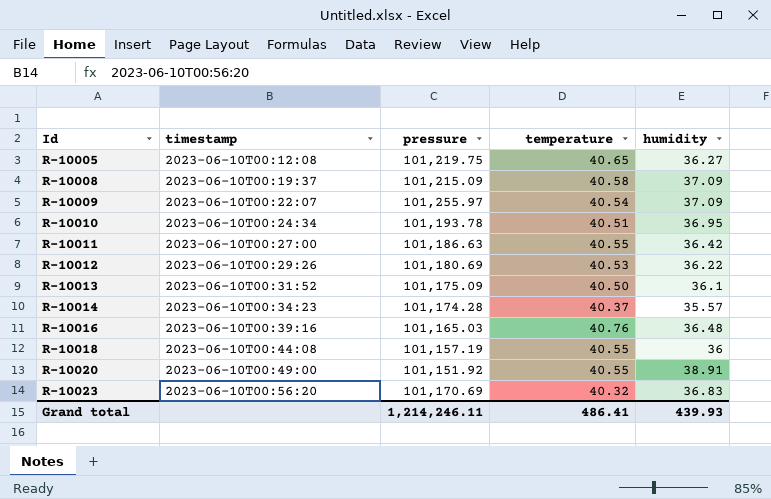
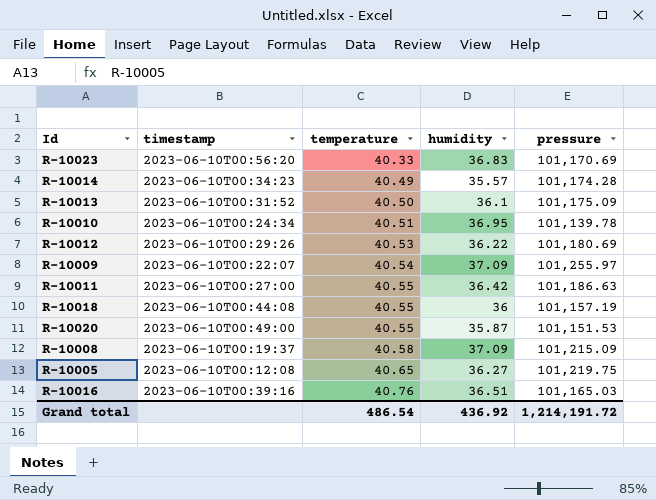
row order: Id ascending -> temperature ascending
column pressure | position: 3 -> 5
R-10023 | temperature: 40.32 -> 40.33
R-10014 | temperature: 40.37 -> 40.49
R-10010 | pressure: 101,193.78 -> 101,139.78
R-10020 | humidity: 38.91 -> 35.87
R-10020 | pressure: 101,151.92 -> 101,151.53
R-10016 | humidity: 36.48 -> 36.51
Grand total | temperature: 486.41 -> 486.54
Grand total | humidity: 439.93 -> 436.92
Grand total | pressure: 1,214,246.11 -> 1,214,191.72

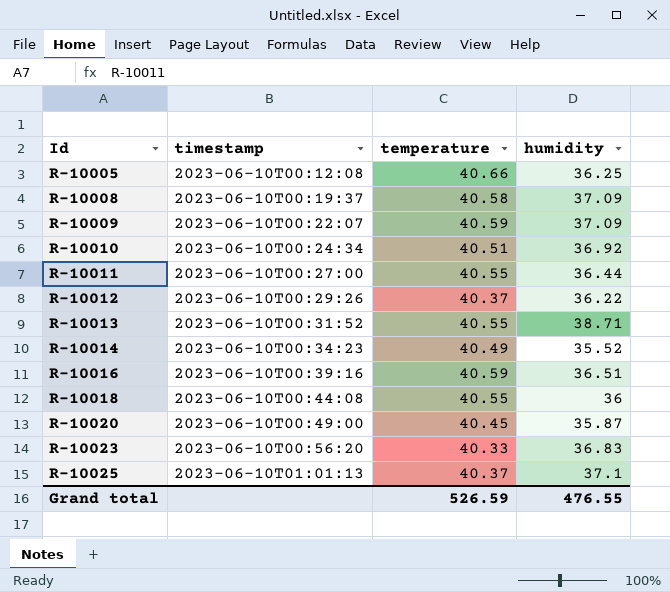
row order: temperature ascending -> Id ascending
column pressure | position: 5 -> none
R-10005 | temperature: 40.65 -> 40.66
R-10005 | humidity: 36.27 -> 36.25
R-10009 | temperature: 40.54 -> 40.59
R-10010 | humidity: 36.95 -> 36.92
R-10011 | humidity: 36.42 -> 36.44
R-10012 | temperature: 40.53 -> 40.37
R-10013 | temperature: 40.50 -> 40.55
R-10013 | humidity: 36.1 -> 38.71
R-10014 | humidity: 35.57 -> 35.52
R-10016 | temperature: 40.76 -> 40.59
R-10020 | temperature: 40.55 -> 40.45
row R-10025: none -> 2023-06-10T01:01:13 | 40.37 | 37.1
Grand total | temperature: 486.54 -> 526.59
Grand total | humidity: 436.92 -> 476.55

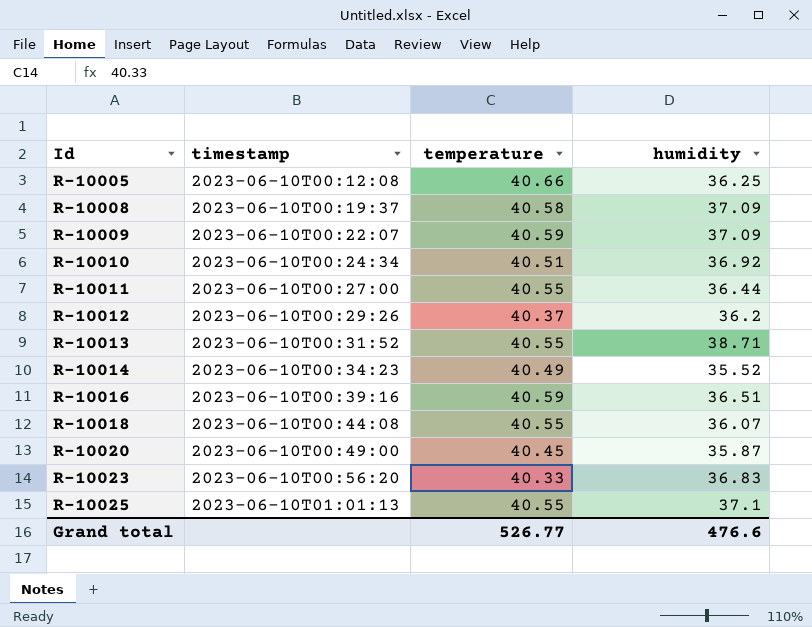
R-10012 | humidity: 36.22 -> 36.2
R-10018 | humidity: 36 -> 36.07
R-10025 | temperature: 40.37 -> 40.55
Grand total | temperature: 526.59 -> 526.77
Grand total | humidity: 476.55 -> 476.6

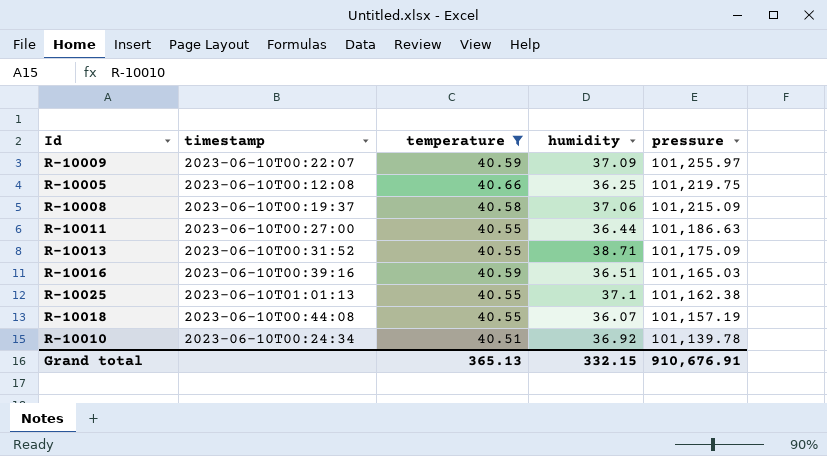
filter: none -> temperature >= 40.51
row order: Id ascending -> pressure descending
column pressure | position: none -> 5
R-10008 | humidity: 37.09 -> 37.06
Grand total | temperature: 526.77 -> 365.13
Grand total | humidity: 476.6 -> 332.15

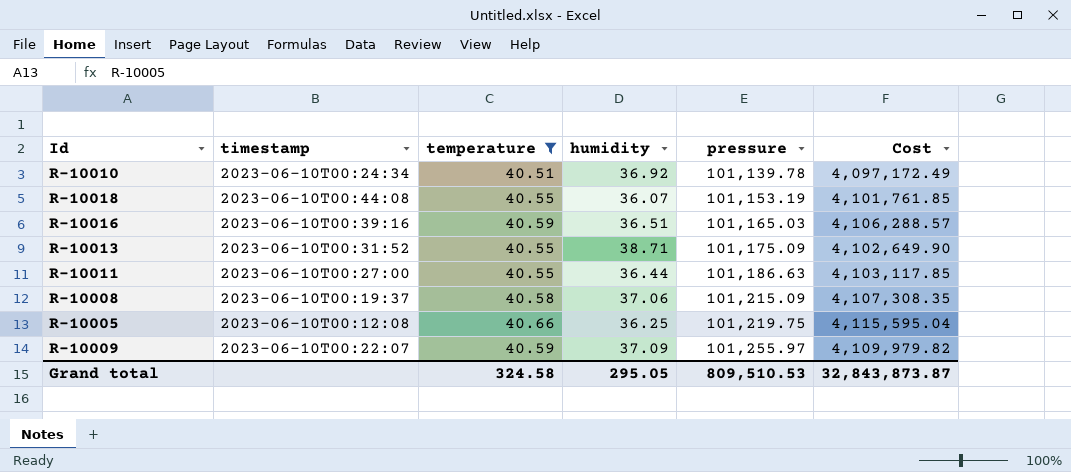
row order: pressure descending -> pressure ascending
column Cost | formula: none -> [temperature] * [pressure]
row R-10025: 2023-06-10T01:01:13 | 40.55 | 37.1 | 101,162.38 -> none
R-10018 | pressure: 101,157.19 -> 101,153.19
Grand total | temperature: 365.13 -> 324.58
Grand total | humidity: 332.15 -> 295.05
Grand total | pressure: 910,676.91 -> 809,510.53

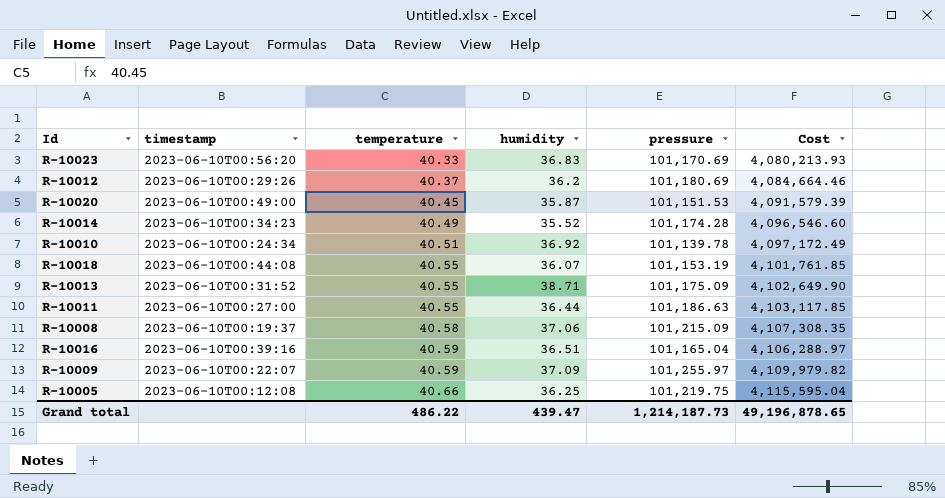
filter: temperature >= 40.51 -> none
row order: pressure ascending -> temperature ascending
R-10016 | pressure: 101,165.03 -> 101,165.04
R-10016 | Cost: 4,106,288.57 -> 4,106,288.97
Grand total | temperature: 324.58 -> 486.22
Grand total | humidity: 295.05 -> 439.47
Grand total | pressure: 809,510.53 -> 1,214,187.73
Grand total | Cost: 32,843,873.87 -> 49,196,878.65

